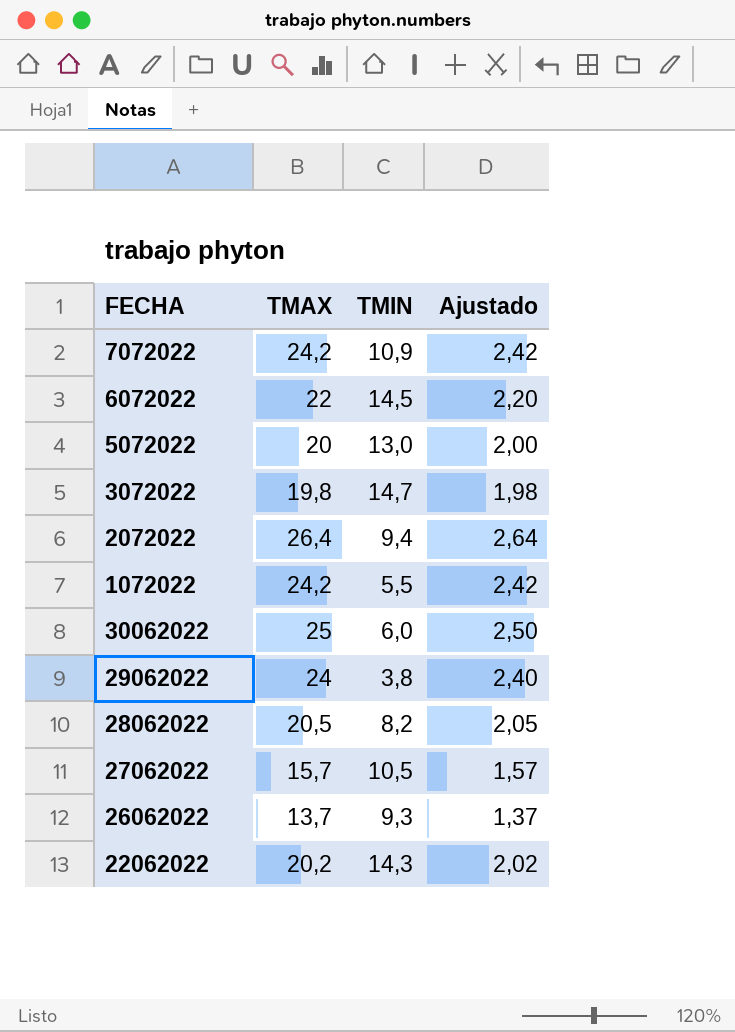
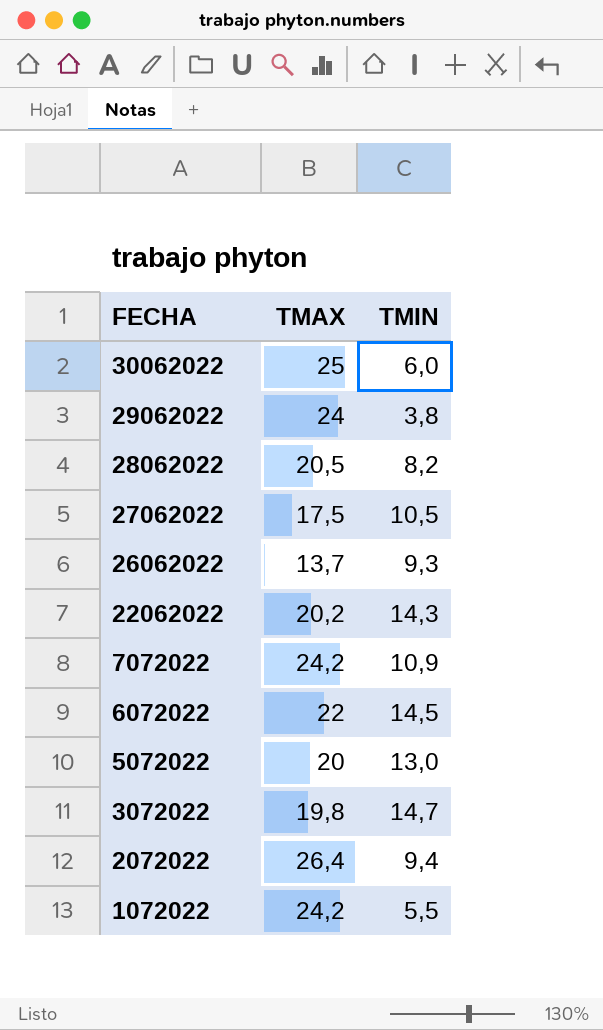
row order: none -> FECHA descending
column Ajustado | formula: [TMAX] * 0,1 -> none
27062022 | TMAX: 15,7 -> 17,5

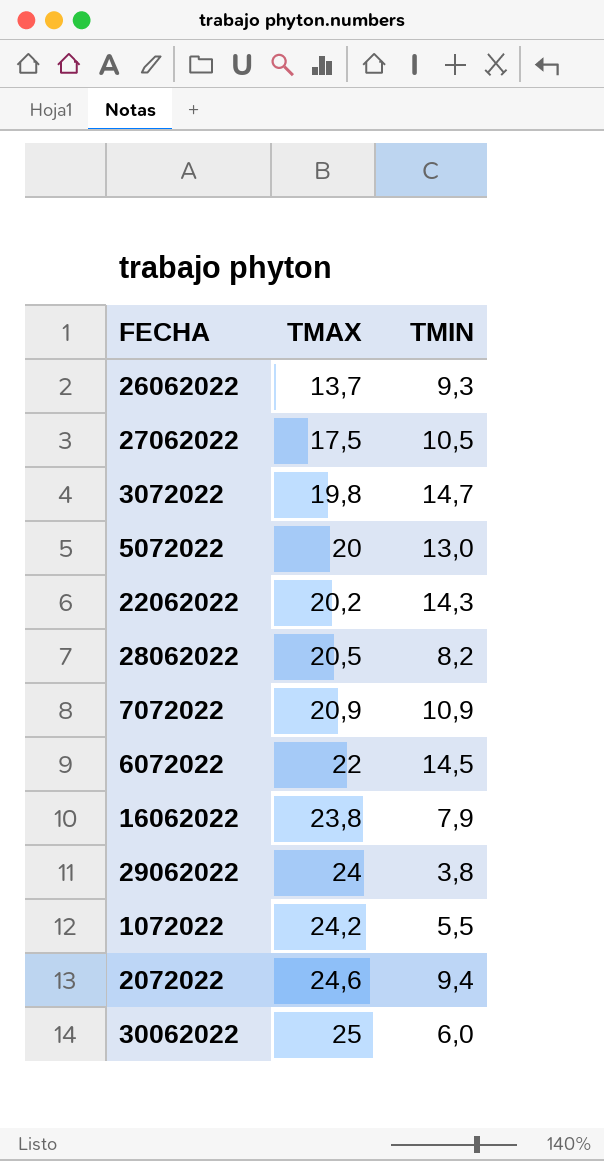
row order: FECHA descending -> TMAX ascending
7072022 | TMAX: 24,2 -> 20,9
row 16062022: none -> 23,8 | 7,9
2072022 | TMAX: 26,4 -> 24,6

